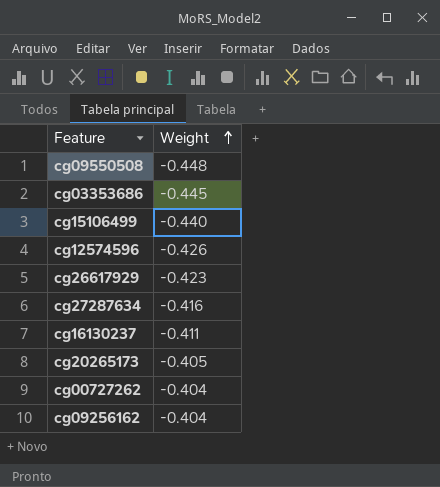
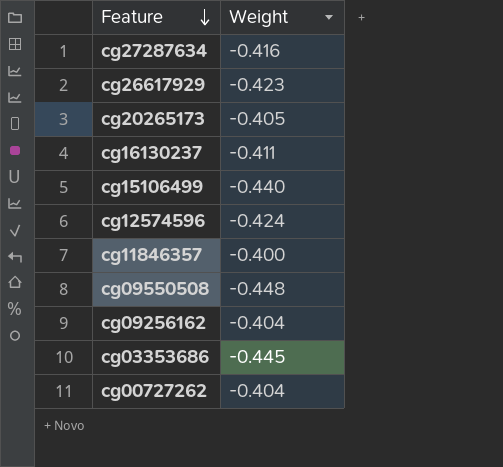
row order: Weight ascending -> Feature descending
cg12574596 | Weight: -0.426 -> -0.424
row cg11846357: none -> -0.400

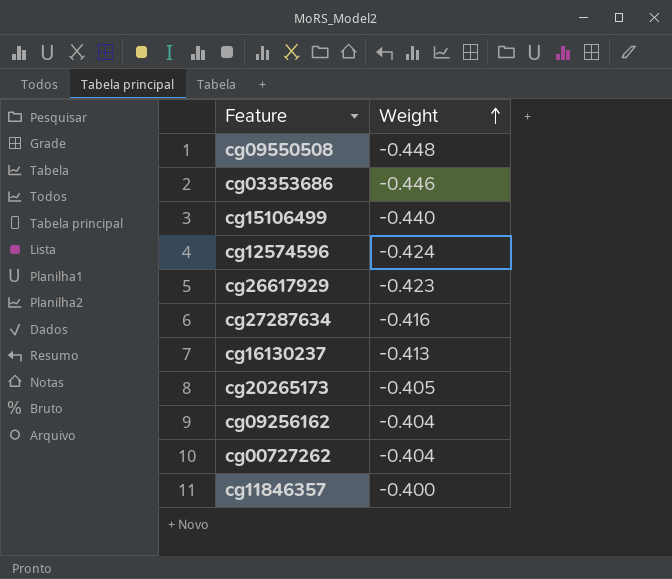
row order: Feature descending -> Weight ascending
cg03353686 | Weight: -0.445 -> -0.446
cg16130237 | Weight: -0.411 -> -0.413

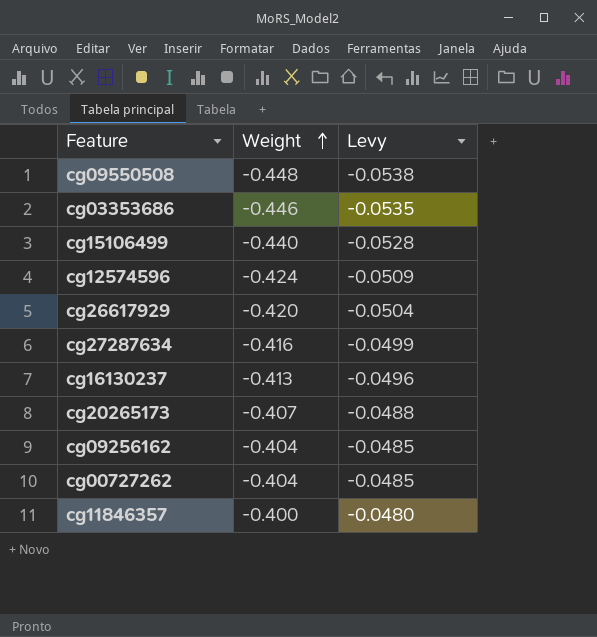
column Levy | formula: none -> [Weight] * 0.12
cg26617929 | Weight: -0.423 -> -0.420
cg20265173 | Weight: -0.405 -> -0.407

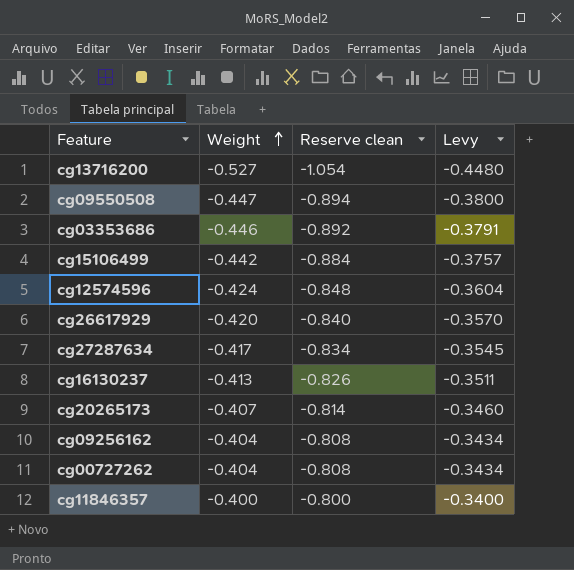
column Reserve clean | formula: none -> [Weight] * 2
column Levy | formula: [Weight] * 0.12 -> [Weight] * 0.85
row cg13716200: none -> -0.527 | -1.054 | -0.4480
cg09550508 | Weight: -0.448 -> -0.447
cg15106499 | Weight: -0.440 -> -0.442
cg27287634 | Weight: -0.416 -> -0.417

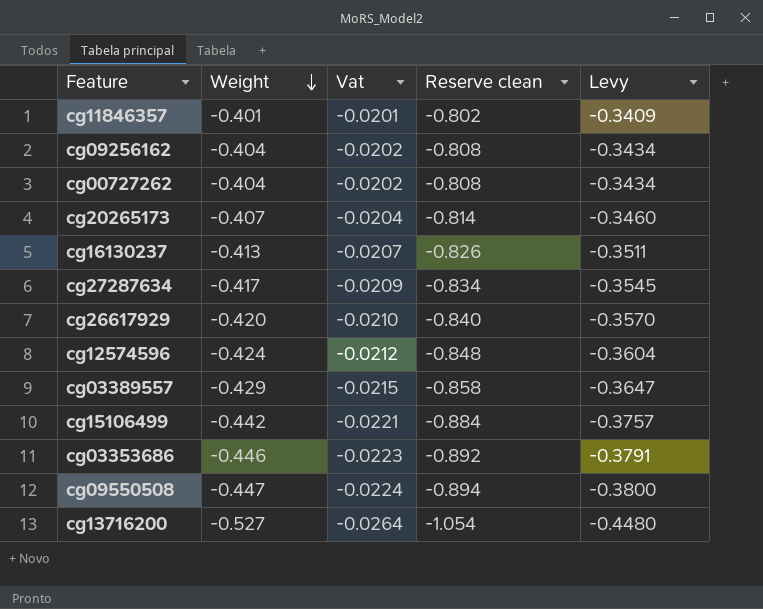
row order: Weight ascending -> Weight descending
column Vat | formula: none -> [Weight] * 0.05
cg11846357 | Weight: -0.400 -> -0.401
cg11846357 | Reserve clean: -0.800 -> -0.802
cg11846357 | Levy: -0.3400 -> -0.3409
row cg03389557: none -> -0.429 | -0.0215 | -0.858 | -0.3647

